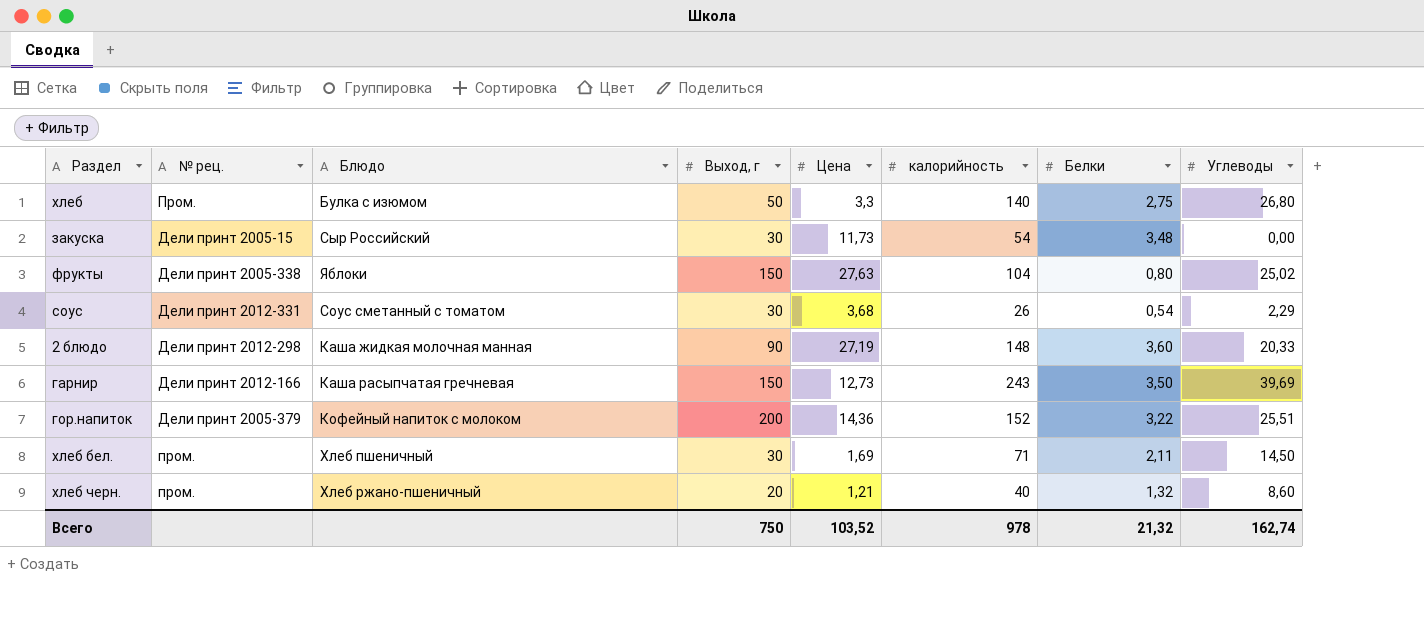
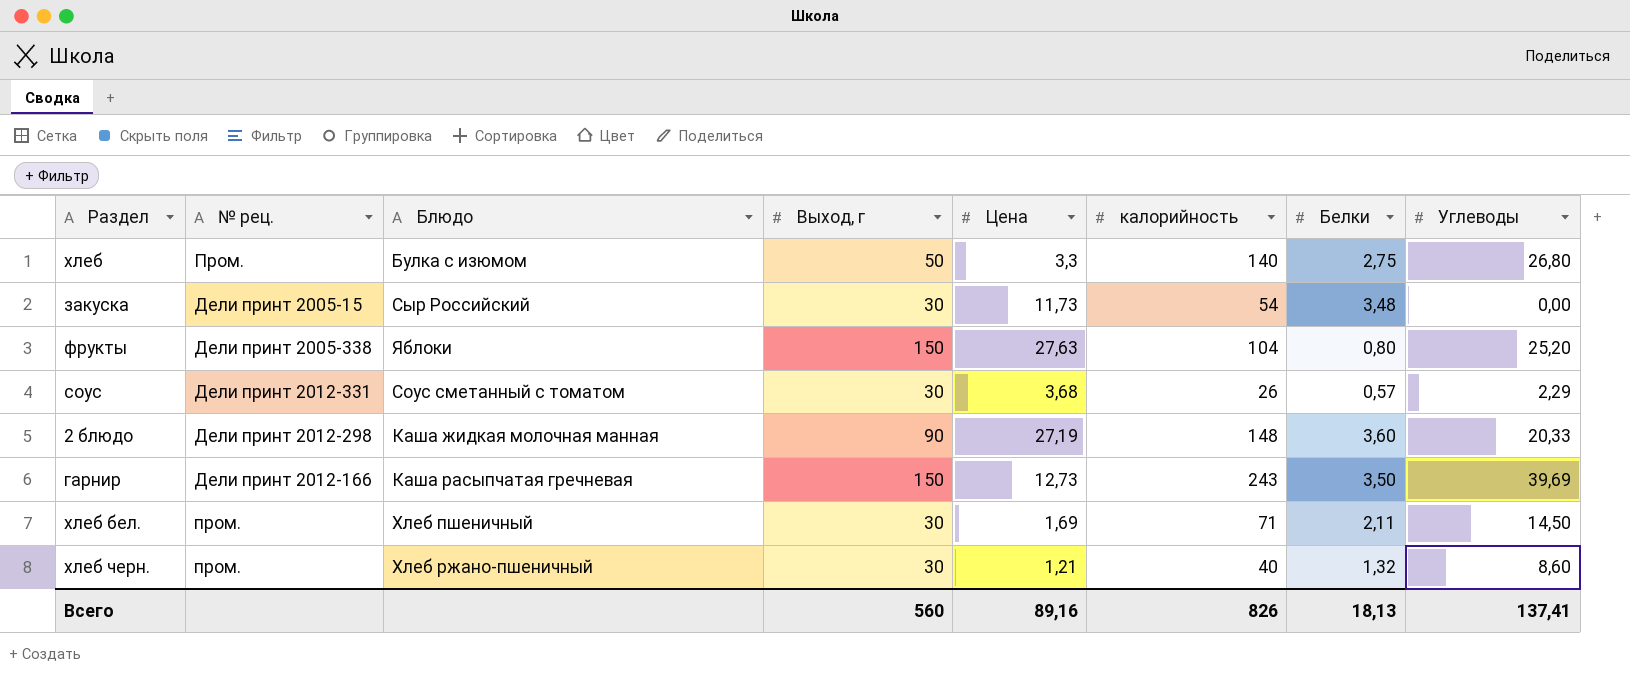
row гор.напиток: Дели принт 2005-379 | Кофейный напиток с молоком | 200 | 14,36 | 152 | 3,22 | 25,51 -> none
фрукты | Углеводы: 25,02 -> 25,20
соус | Белки: 0,54 -> 0,57
хлеб черн. | Выход, г: 20 -> 30
Всего | Выход, г: 750 -> 560
Всего | Цена: 103,52 -> 89,16
Всего | калорийность: 978 -> 826
Всего | Белки: 21,32 -> 18,13
Всего | Углеводы: 162,74 -> 137,41

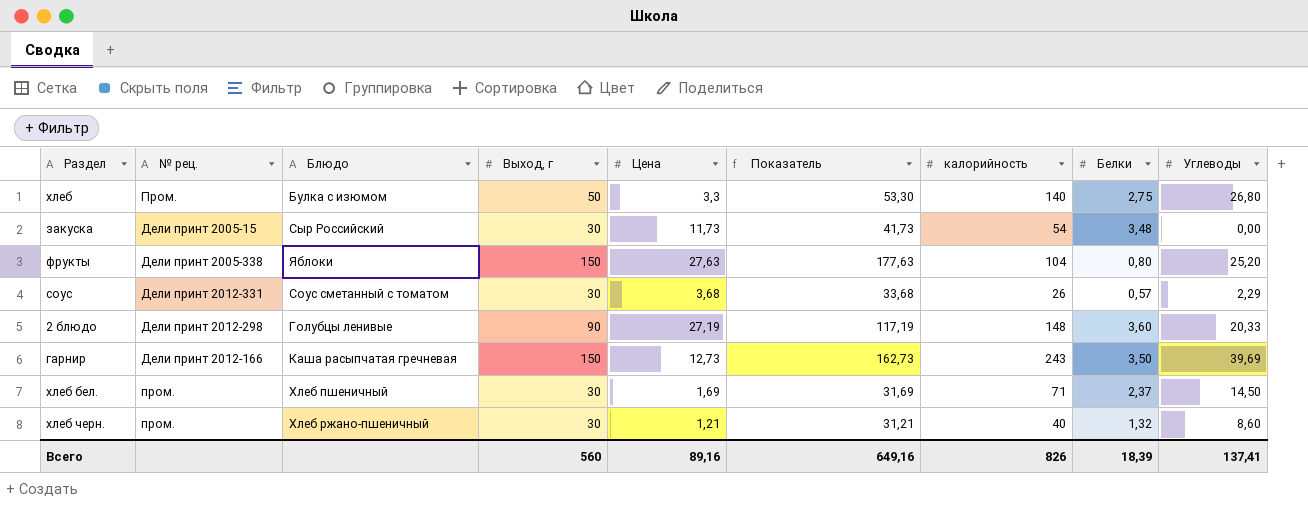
column Показатель | formula: none -> [Выход, г] + [Цена]
2 блюдо | Блюдо: Каша жидкая молочная манная -> Голубцы ленивые
хлеб бел. | Белки: 2,11 -> 2,37
Всего | Белки: 18,13 -> 18,39

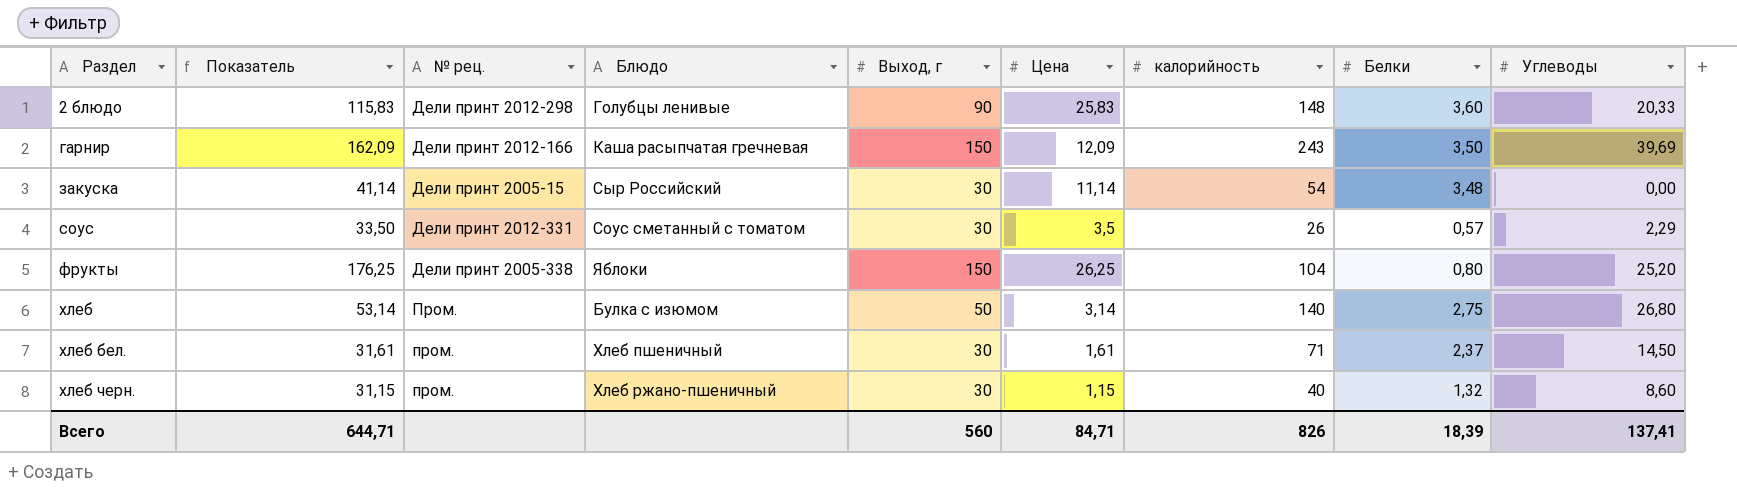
row order: none -> Раздел ascending
column Показатель | position: 6 -> 2
2 блюдо | Показатель: 117,19 -> 115,83
2 блюдо | Цена: 27,19 -> 25,83
гарнир | Показатель: 162,73 -> 162,09
гарнир | Цена: 12,73 -> 12,09
закуска | Показатель: 41,73 -> 41,14
закуска | Цена: 11,73 -> 11,14
соус | Показатель: 33,68 -> 33,50
соус | Цена: 3,68 -> 3,5
фрукты | Показатель: 177,63 -> 176,25
фрукты | Цена: 27,63 -> 26,25
хлеб | Показатель: 53,30 -> 53,14
хлеб | Цена: 3,3 -> 3,14
хлеб бел. | Показатель: 31,69 -> 31,61
хлеб бел. | Цена: 1,69 -> 1,61
хлеб черн. | Показатель: 31,21 -> 31,15
хлеб черн. | Цена: 1,21 -> 1,15
Всего | Показатель: 649,16 -> 644,71
Всего | Цена: 89,16 -> 84,71

